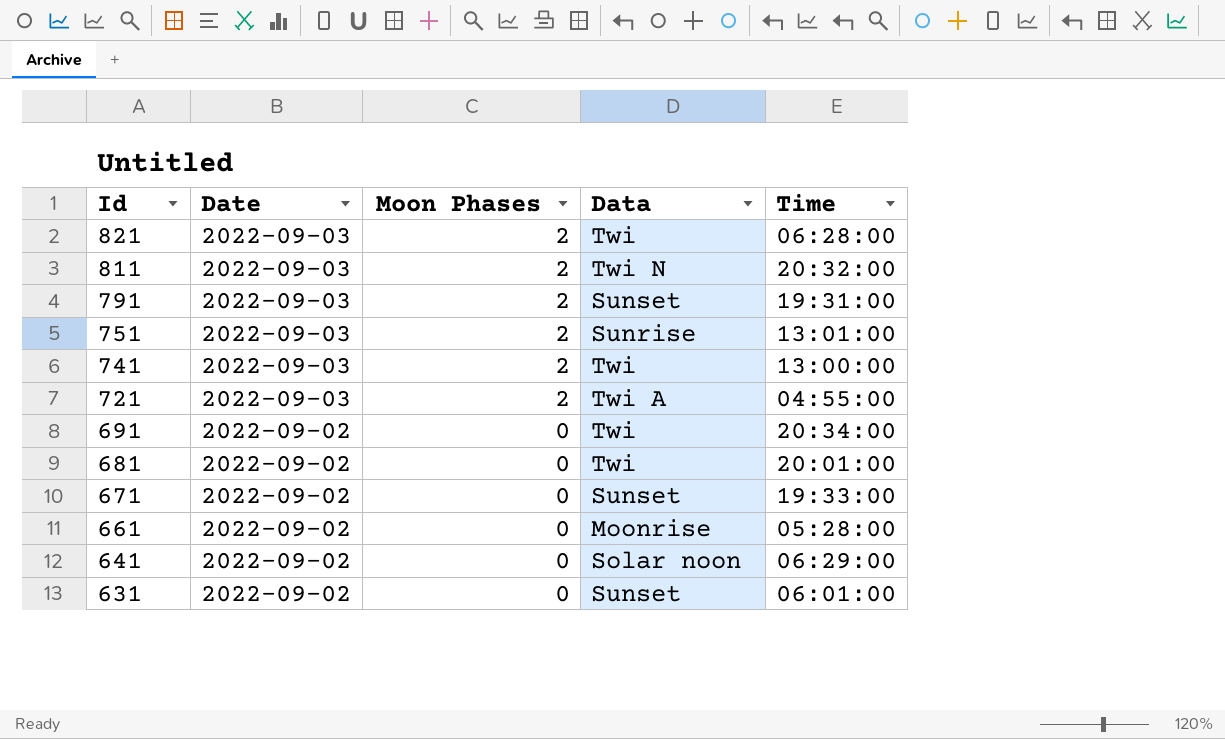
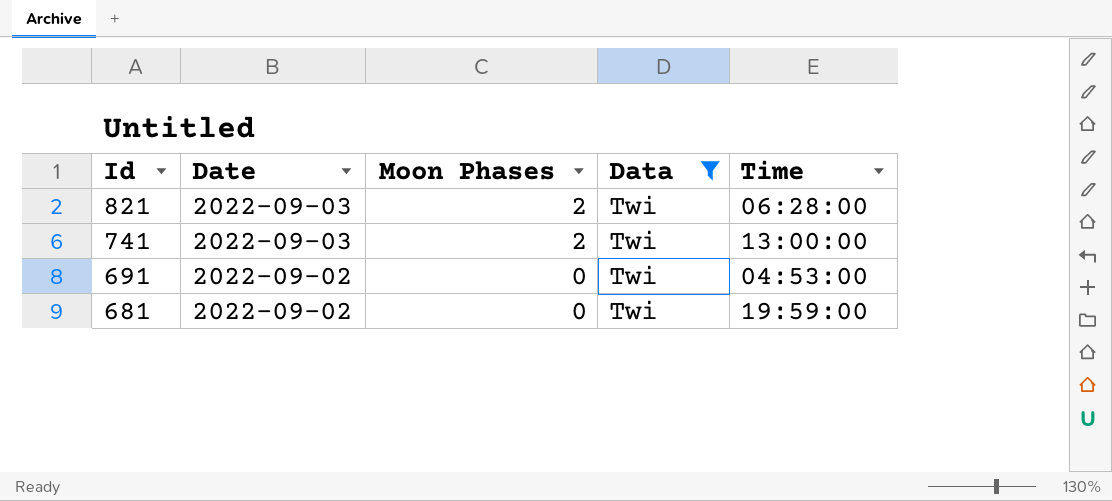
filter: none -> Data = Twi
691 | Time: 20:34:00 -> 04:53:00
681 | Time: 20:01:00 -> 19:59:00

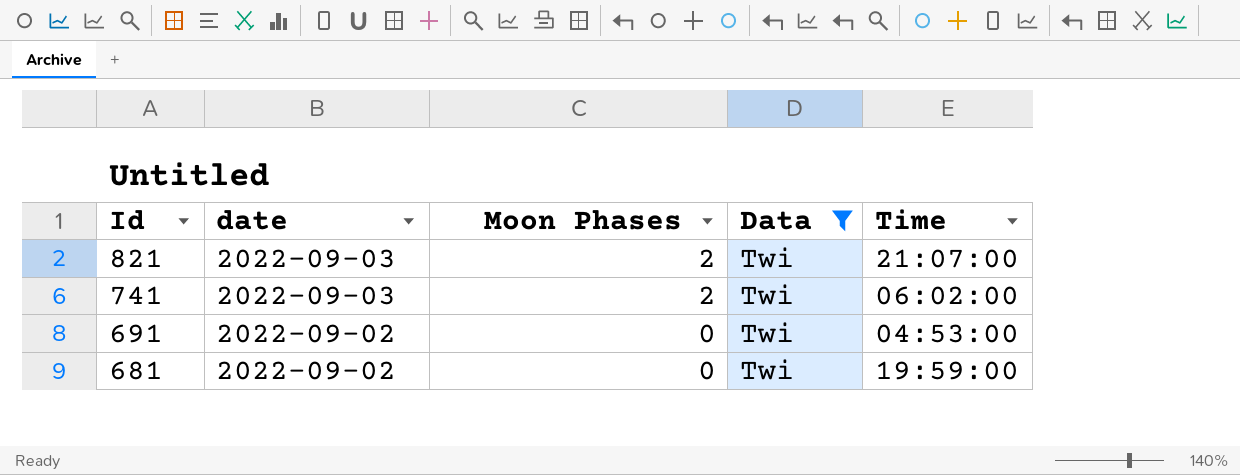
column name: Date -> date
821 | Time: 06:28:00 -> 21:07:00
741 | Time: 13:00:00 -> 06:02:00

